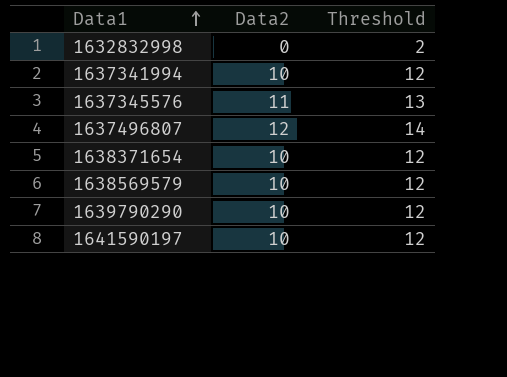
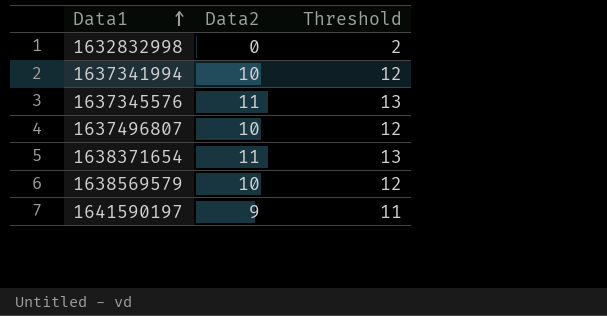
row 1639790290: 10 | 12 -> none
1637496807 | Data2: 12 -> 10
1637496807 | Threshold: 14 -> 12
1638371654 | Data2: 10 -> 11
1638371654 | Threshold: 12 -> 13
1641590197 | Data2: 10 -> 9
1641590197 | Threshold: 12 -> 11

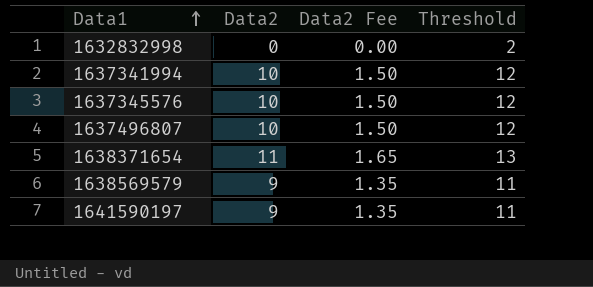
column Data2 Fee | formula: none -> [Data2] * 0.15
1637345576 | Data2: 11 -> 10
1637345576 | Threshold: 13 -> 12
1638569579 | Data2: 10 -> 9
1638569579 | Threshold: 12 -> 11

